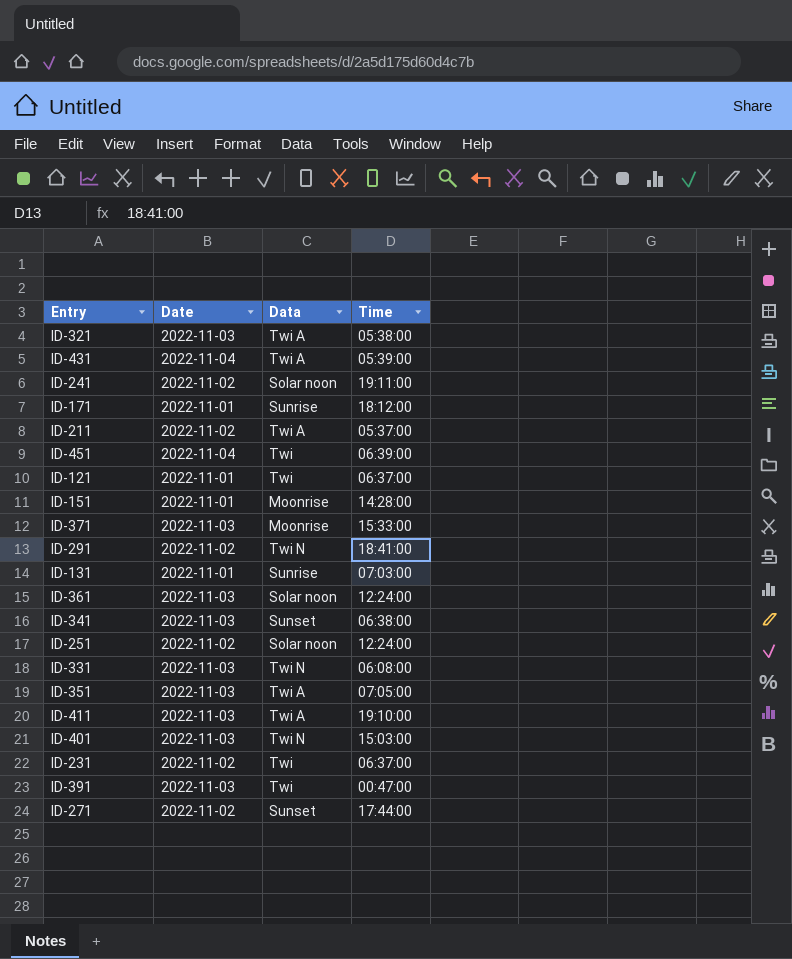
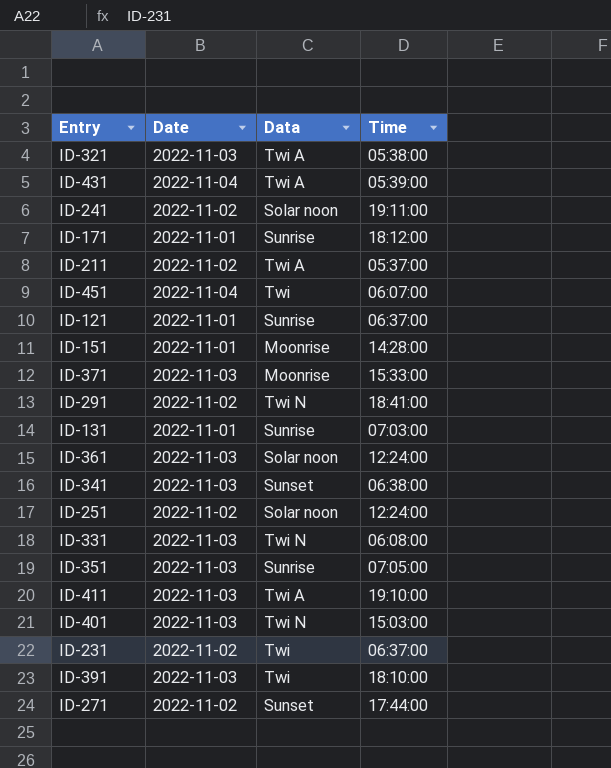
ID-451 | Time: 06:39:00 -> 06:07:00
ID-121 | Data: Twi -> Sunrise
ID-351 | Data: Twi A -> Sunrise
ID-391 | Time: 00:47:00 -> 18:10:00

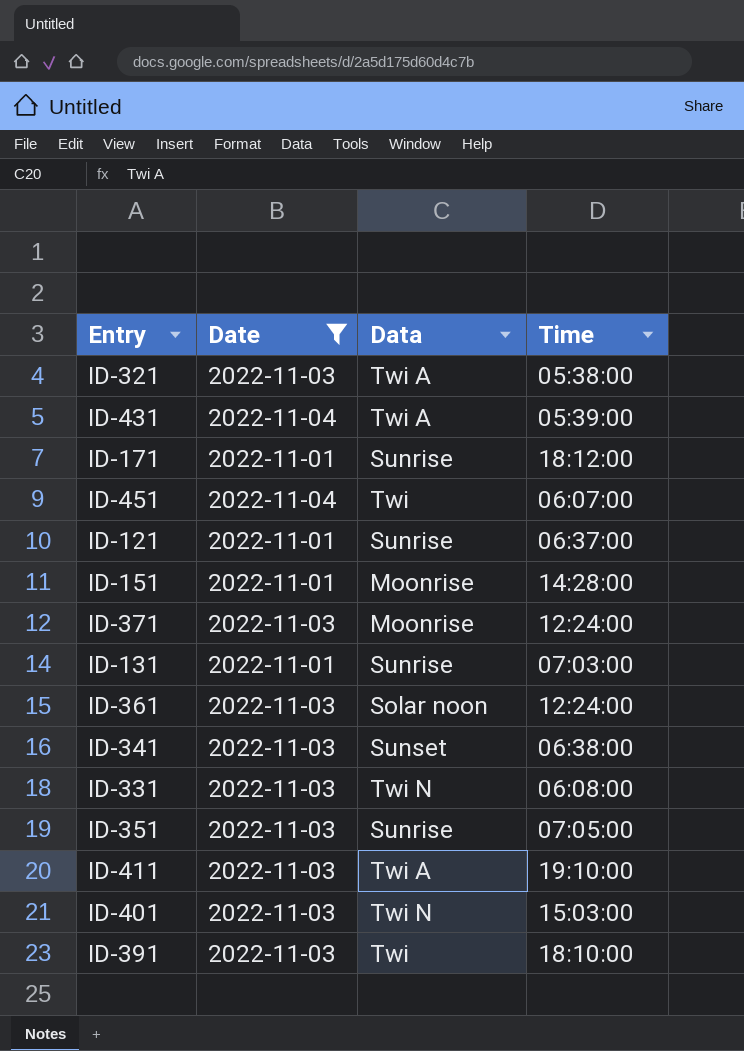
filter: none -> Date != 2022-11-02
ID-371 | Time: 15:33:00 -> 12:24:00

